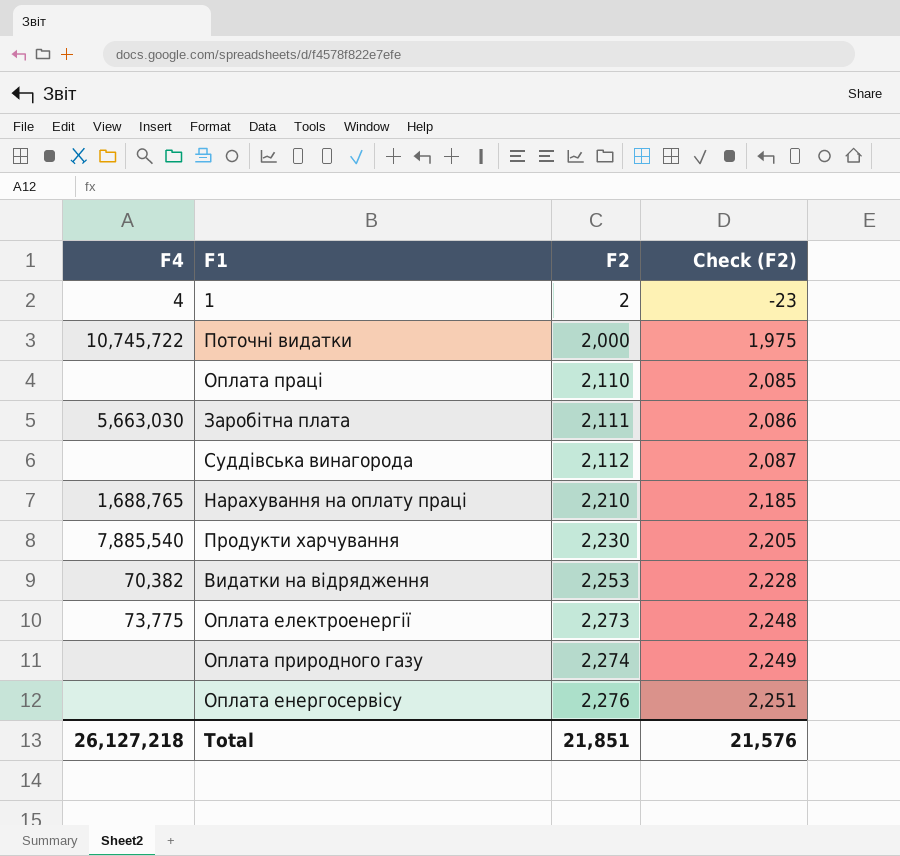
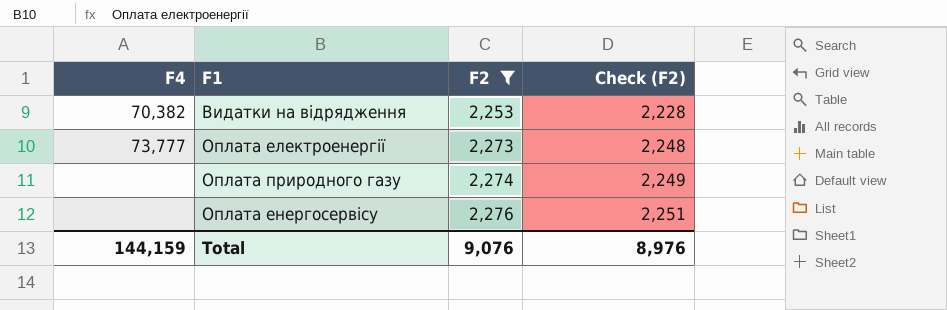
filter: none -> F2 >= 2,253
Оплата електроенергії | F4: 73,775 -> 73,777
Total | F4: 26,127,218 -> 144,159
Total | F2: 21,851 -> 9,076
Total | Check (F2): 21,576 -> 8,976

